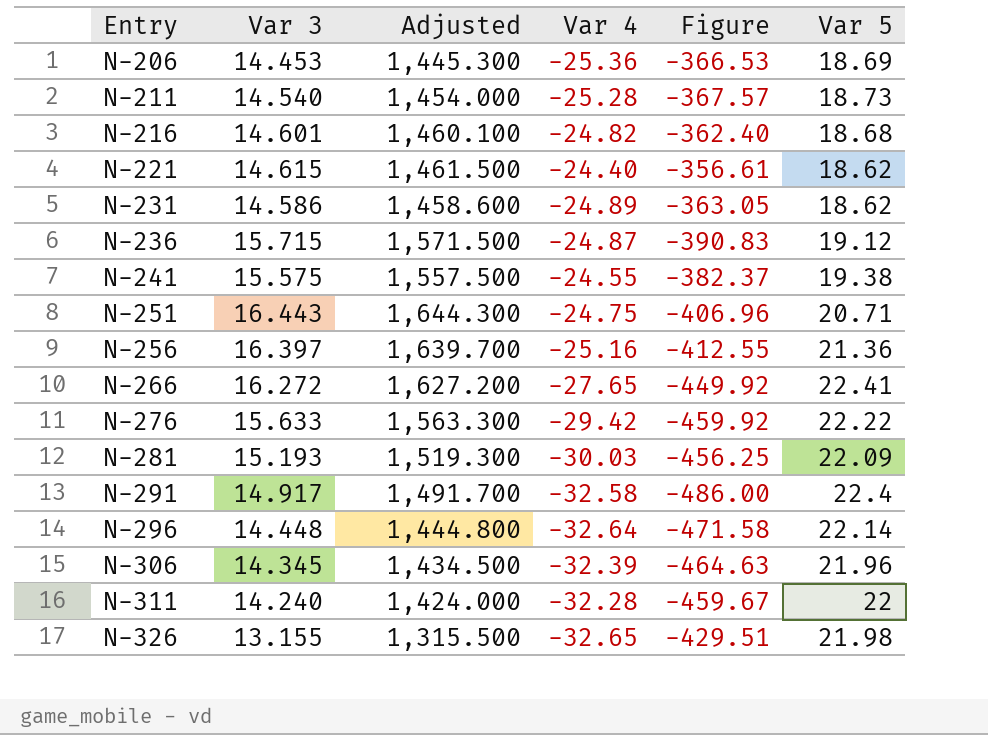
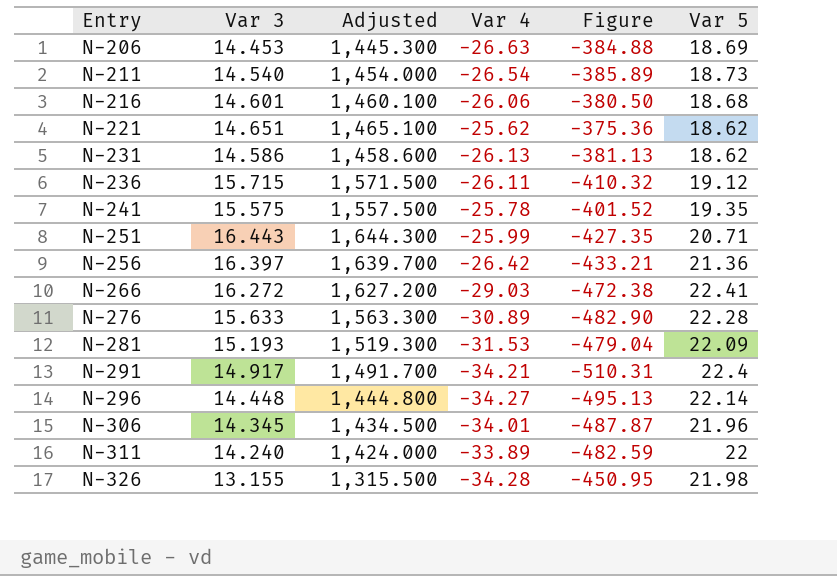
N-206 | Var 4: -25.36 -> -26.63
N-206 | Figure: -366.53 -> -384.88
N-211 | Var 4: -25.28 -> -26.54
N-211 | Figure: -367.57 -> -385.89
N-216 | Var 4: -24.82 -> -26.06
N-216 | Figure: -362.40 -> -380.50
N-221 | Var 3: 14.615 -> 14.651
N-221 | Adjusted: 1,461.500 -> 1,465.100
N-221 | Var 4: -24.40 -> -25.62
N-221 | Figure: -356.61 -> -375.36
N-231 | Var 4: -24.89 -> -26.13
N-231 | Figure: -363.05 -> -381.13
N-236 | Var 4: -24.87 -> -26.11
N-236 | Figure: -390.83 -> -410.32
N-241 | Var 4: -24.55 -> -25.78
N-241 | Figure: -382.37 -> -401.52
N-241 | Var 5: 19.38 -> 19.35
N-251 | Var 4: -24.75 -> -25.99
N-251 | Figure: -406.96 -> -427.35
N-256 | Var 4: -25.16 -> -26.42
N-256 | Figure: -412.55 -> -433.21
N-266 | Var 4: -27.65 -> -29.03
N-266 | Figure: -449.92 -> -472.38
N-276 | Var 4: -29.42 -> -30.89
N-276 | Figure: -459.92 -> -482.90
N-276 | Var 5: 22.22 -> 22.28
N-281 | Var 4: -30.03 -> -31.53
N-281 | Figure: -456.25 -> -479.04
N-291 | Var 4: -32.58 -> -34.21
N-291 | Figure: -486.00 -> -510.31
N-296 | Var 4: -32.64 -> -34.27
N-296 | Figure: -471.58 -> -495.13
N-306 | Var 4: -32.39 -> -34.01
N-306 | Figure: -464.63 -> -487.87
N-311 | Var 4: -32.28 -> -33.89
N-311 | Figure: -459.67 -> -482.59
N-326 | Var 4: -32.65 -> -34.28
N-326 | Figure: -429.51 -> -450.95

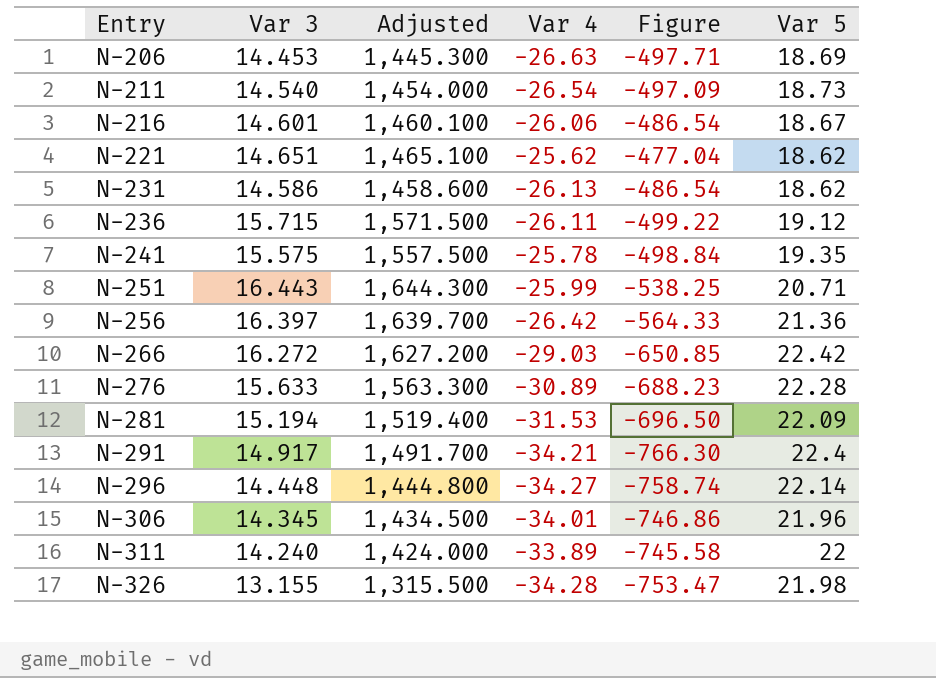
column Figure | formula: [Var 3] * [Var 4] -> [Var 4] * [Var 5]
N-216 | Var 5: 18.68 -> 18.67
N-266 | Var 5: 22.41 -> 22.42
N-281 | Var 3: 15.193 -> 15.194
N-281 | Adjusted: 1,519.300 -> 1,519.400

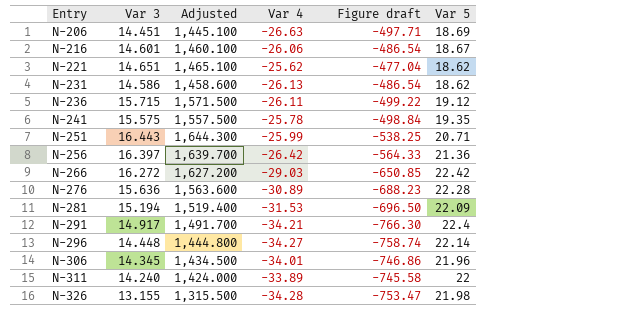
column name: Figure -> Figure draft
row N-211: 14.540 | 1,454.000 | -26.54 | -497.09 | 18.73 -> none
N-206 | Var 3: 14.453 -> 14.451
N-206 | Adjusted: 1,445.300 -> 1,445.100
N-276 | Var 3: 15.633 -> 15.636
N-276 | Adjusted: 1,563.300 -> 1,563.600

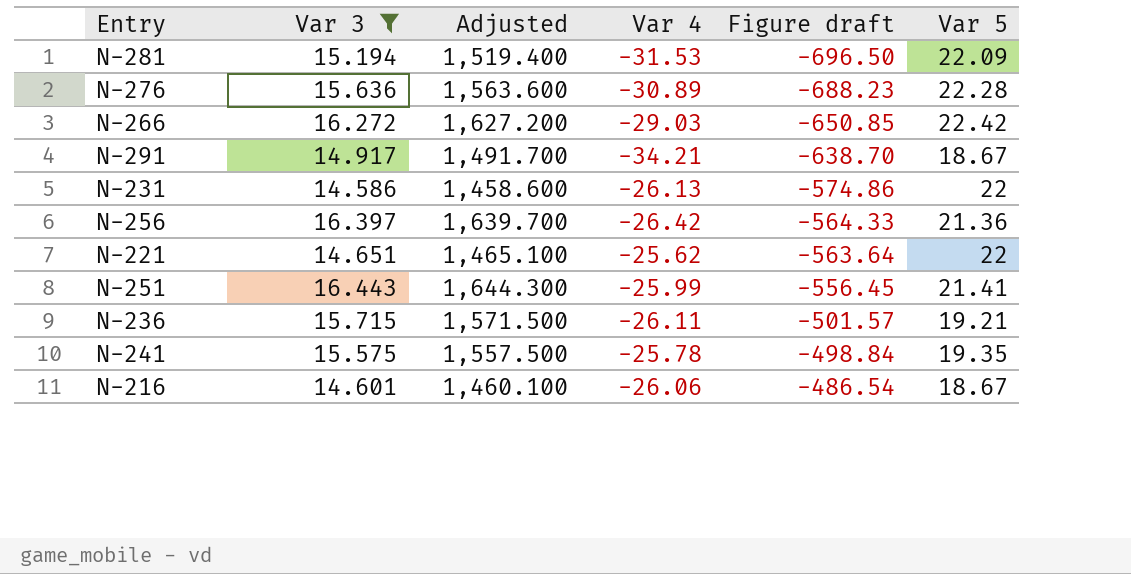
filter: none -> Var 3 >= 14.586
row order: Entry ascending -> Figure draft ascending
N-291 | Figure draft: -766.30 -> -638.70
N-291 | Var 5: 22.4 -> 18.67
N-231 | Figure draft: -486.54 -> -574.86
N-231 | Var 5: 18.62 -> 22
N-221 | Figure draft: -477.04 -> -563.64
N-221 | Var 5: 18.62 -> 22
N-251 | Figure draft: -538.25 -> -556.45
N-251 | Var 5: 20.71 -> 21.41
N-236 | Figure draft: -499.22 -> -501.57
N-236 | Var 5: 19.12 -> 19.21

